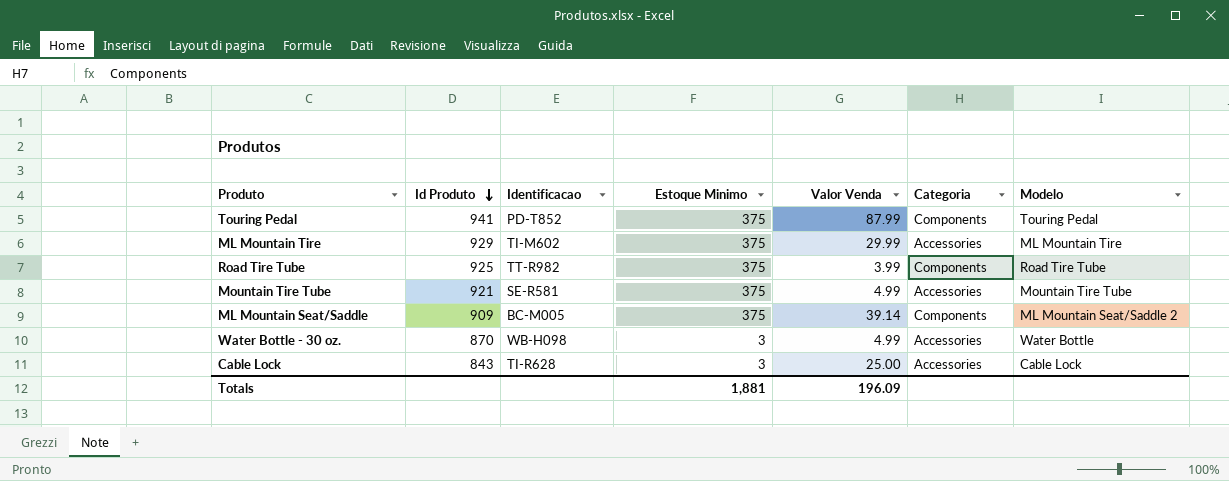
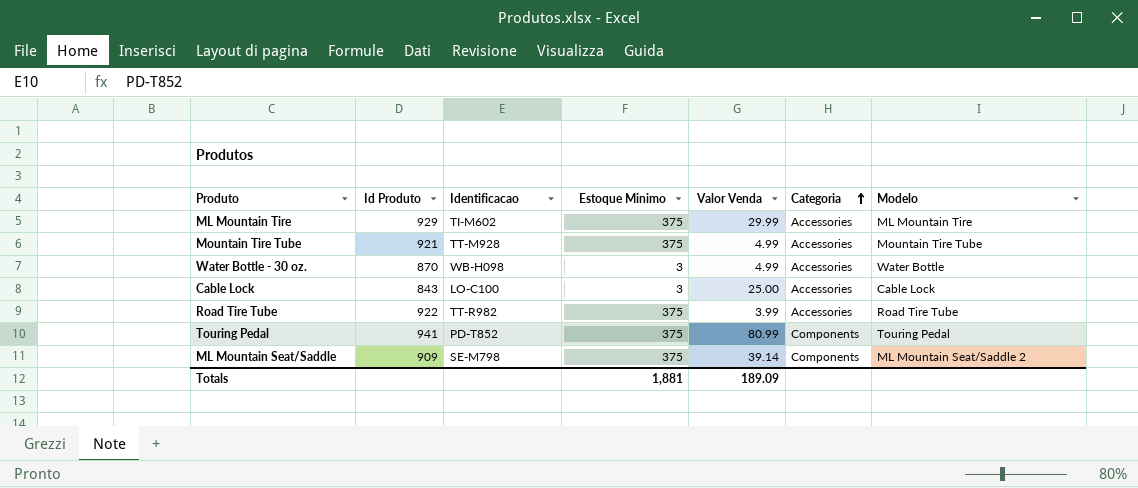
row order: Id Produto descending -> Categoria ascending
Mountain Tire Tube | Identificacao: SE-R581 -> TT-M928
Cable Lock | Identificacao: TI-R628 -> LO-C100
Road Tire Tube | Id Produto: 925 -> 922
Road Tire Tube | Categoria: Components -> Accessories
Touring Pedal | Valor Venda: 87.99 -> 80.99
ML Mountain Seat/Saddle | Identificacao: BC-M005 -> SE-M798
Totals | Valor Venda: 196.09 -> 189.09

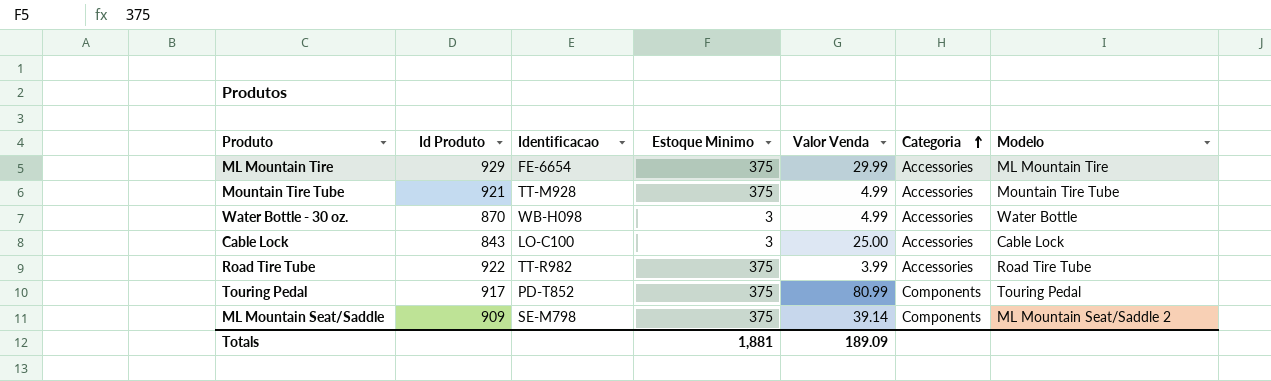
ML Mountain Tire | Identificacao: TI-M602 -> FE-6654
Touring Pedal | Id Produto: 941 -> 917

